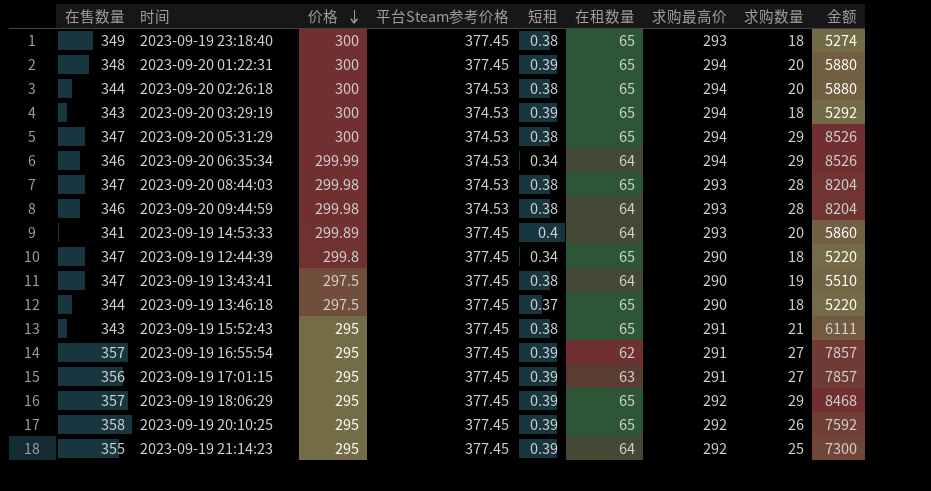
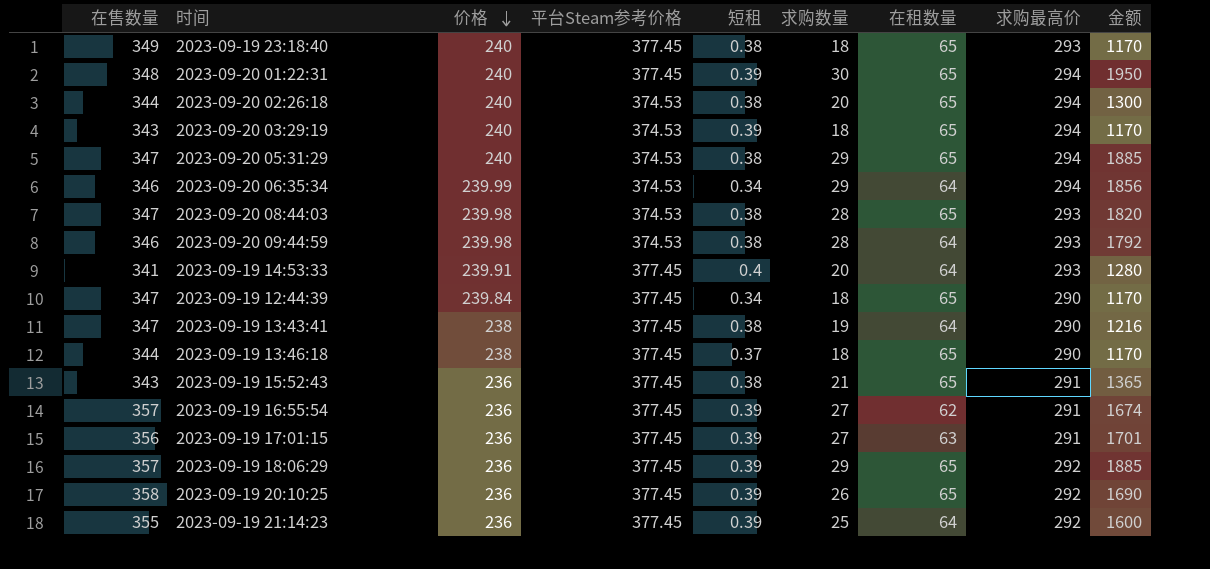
column 求购数量 | position: 8 -> 6
column 金额 | formula: [求购最高价] * [求购数量] -> [求购数量] * [在租数量]
2023-09-19 23:18:40 | 价格: 300 -> 240
2023-09-20 01:22:31 | 价格: 300 -> 240
2023-09-20 01:22:31 | 求购数量: 20 -> 30
2023-09-20 02:26:18 | 价格: 300 -> 240
2023-09-20 03:29:19 | 价格: 300 -> 240
2023-09-20 05:31:29 | 价格: 300 -> 240
2023-09-20 06:35:34 | 价格: 299.99 -> 239.99
2023-09-20 08:44:03 | 价格: 299.98 -> 239.98
2023-09-20 09:44:59 | 价格: 299.98 -> 239.98
2023-09-19 14:53:33 | 价格: 299.89 -> 239.91
2023-09-19 12:44:39 | 价格: 299.8 -> 239.84
2023-09-19 13:43:41 | 价格: 297.5 -> 238
2023-09-19 13:46:18 | 价格: 297.5 -> 238
2023-09-19 15:52:43 | 价格: 295 -> 236
2023-09-19 16:55:54 | 价格: 295 -> 236
2023-09-19 17:01:15 | 价格: 295 -> 236
2023-09-19 18:06:29 | 价格: 295 -> 236
2023-09-19 20:10:25 | 价格: 295 -> 236
2023-09-19 21:14:23 | 价格: 295 -> 236

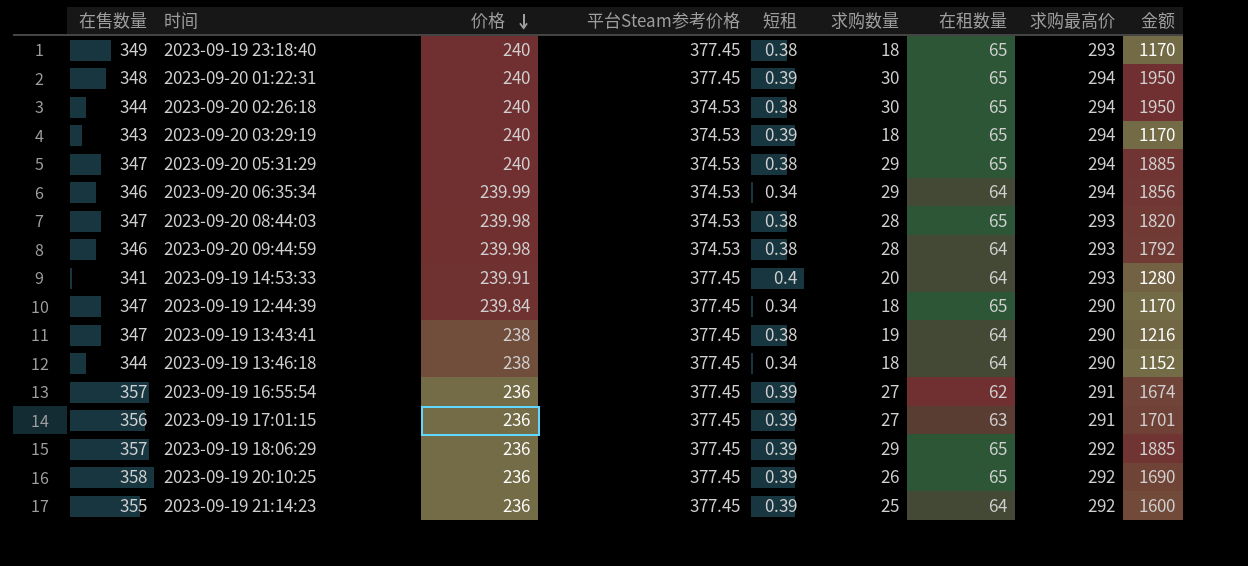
row 2023-09-19 15:52:43: 343 | 236 | 377.45 | 0.38 | 21 | 65 | 291 | 1365 -> none
2023-09-20 02:26:18 | 求购数量: 20 -> 30
2023-09-20 02:26:18 | 金额: 1300 -> 1950
2023-09-19 13:46:18 | 短租: 0.37 -> 0.34
2023-09-19 13:46:18 | 在租数量: 65 -> 64
2023-09-19 13:46:18 | 金额: 1170 -> 1152

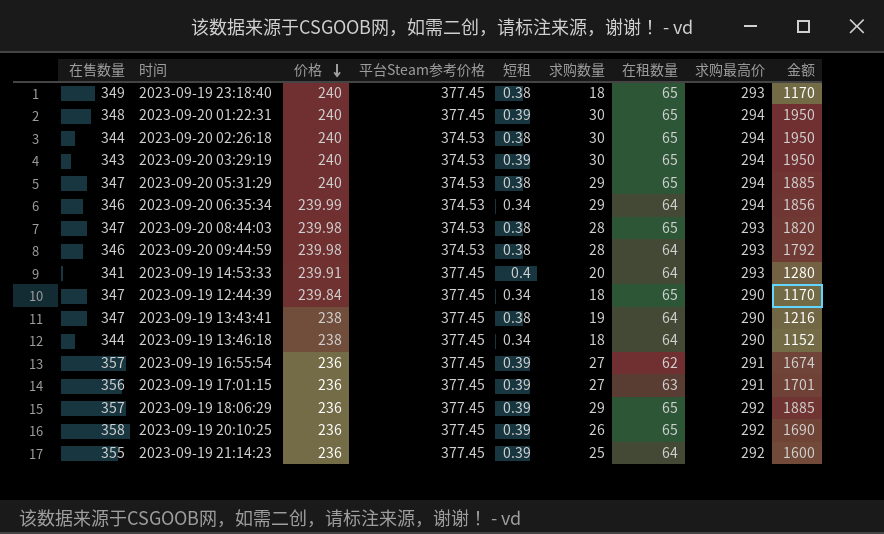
2023-09-20 03:29:19 | 求购数量: 18 -> 30
2023-09-20 03:29:19 | 金额: 1170 -> 1950

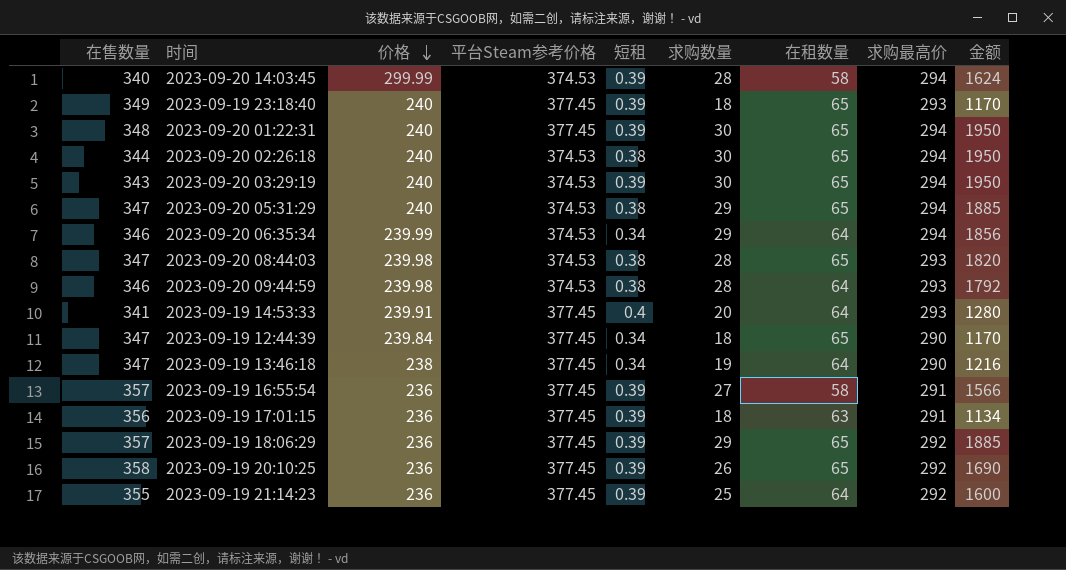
row 2023-09-19 13:43:41: 347 | 238 | 377.45 | 0.38 | 19 | 64 | 290 | 1216 -> none
row 2023-09-20 14:03:45: none -> 340 | 299.99 | 374.53 | 0.39 | 28 | 58 | 294 | 1624
2023-09-19 23:18:40 | 短租: 0.38 -> 0.39
2023-09-19 13:46:18 | 在售数量: 344 -> 347
2023-09-19 13:46:18 | 求购数量: 18 -> 19
2023-09-19 13:46:18 | 金额: 1152 -> 1216
2023-09-19 16:55:54 | 在租数量: 62 -> 58
2023-09-19 16:55:54 | 金额: 1674 -> 1566
2023-09-19 17:01:15 | 求购数量: 27 -> 18
2023-09-19 17:01:15 | 金额: 1701 -> 1134

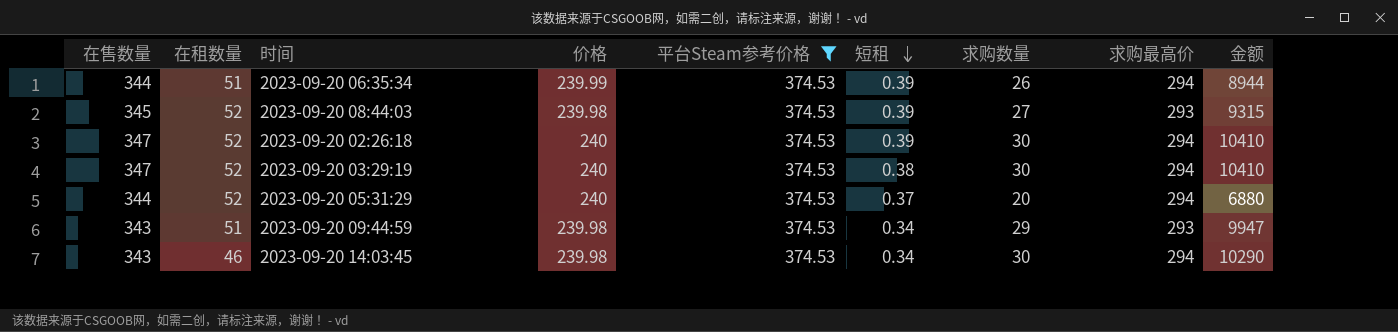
filter: none -> 平台Steam参考价格 = 374.53
row order: 价格 descending -> 短租 descending
column 在租数量 | position: 7 -> 2
column 金额 | formula: [求购数量] * [在租数量] -> [在售数量] * [求购数量]
2023-09-20 06:35:34 | 在售数量: 346 -> 344
2023-09-20 06:35:34 | 在租数量: 64 -> 51
2023-09-20 06:35:34 | 短租: 0.34 -> 0.39
2023-09-20 06:35:34 | 求购数量: 29 -> 26
2023-09-20 08:44:03 | 在售数量: 347 -> 345
2023-09-20 08:44:03 | 在租数量: 65 -> 52
2023-09-20 08:44:03 | 短租: 0.38 -> 0.39
2023-09-20 08:44:03 | 求购数量: 28 -> 27
2023-09-20 02:26:18 | 在售数量: 344 -> 347
2023-09-20 02:26:18 | 在租数量: 65 -> 52
2023-09-20 02:26:18 | 短租: 0.38 -> 0.39
2023-09-20 03:29:19 | 在售数量: 343 -> 347
2023-09-20 03:29:19 | 在租数量: 65 -> 52
2023-09-20 03:29:19 | 短租: 0.39 -> 0.38
2023-09-20 05:31:29 | 在售数量: 347 -> 344
2023-09-20 05:31:29 | 在租数量: 65 -> 52
2023-09-20 05:31:29 | 短租: 0.38 -> 0.37
2023-09-20 05:31:29 | 求购数量: 29 -> 20
2023-09-20 09:44:59 | 在售数量: 346 -> 343
2023-09-20 09:44:59 | 在租数量: 64 -> 51
2023-09-20 09:44:59 | 短租: 0.38 -> 0.34
2023-09-20 09:44:59 | 求购数量: 28 -> 29
2023-09-20 14:03:45 | 在售数量: 340 -> 343
2023-09-20 14:03:45 | 在租数量: 58 -> 46
2023-09-20 14:03:45 | 价格: 299.99 -> 239.98
2023-09-20 14:03:45 | 短租: 0.39 -> 0.34
2023-09-20 14:03:45 | 求购数量: 28 -> 30

